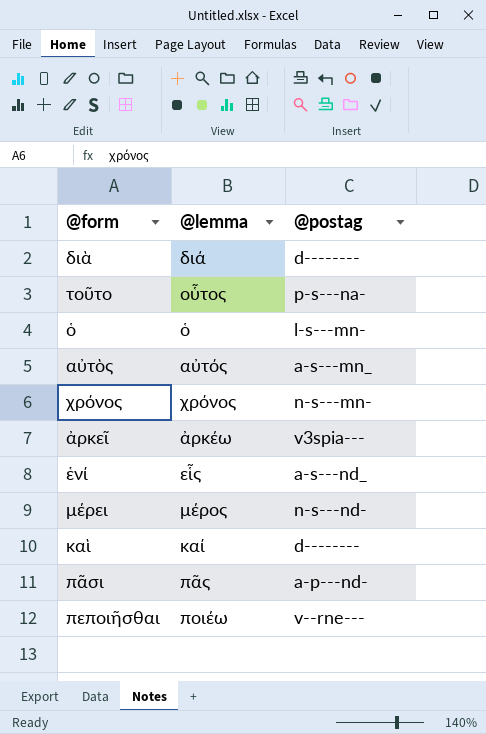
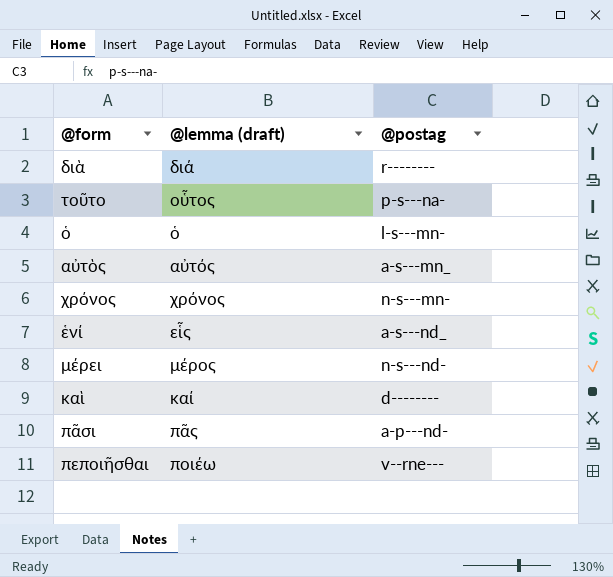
column name: @lemma -> @lemma (draft)
row ἀρκεῖ: ἀρκέω | v3spia--- -> none
διὰ | @postag: d-------- -> r--------

